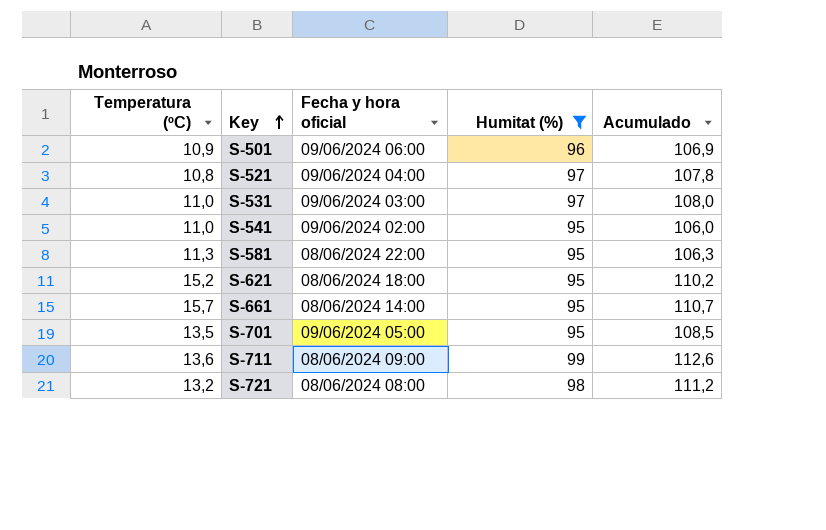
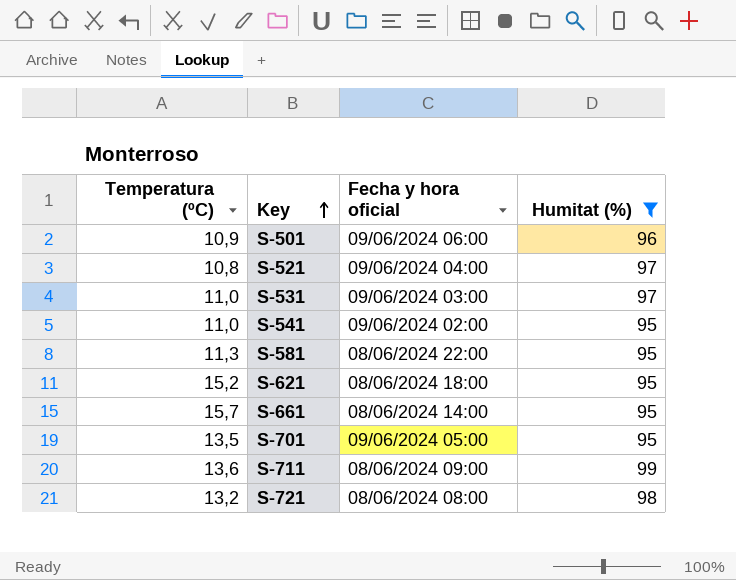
column Acumulado | formula: [Temperatura (ºC)] + [Humitat (%)] -> none

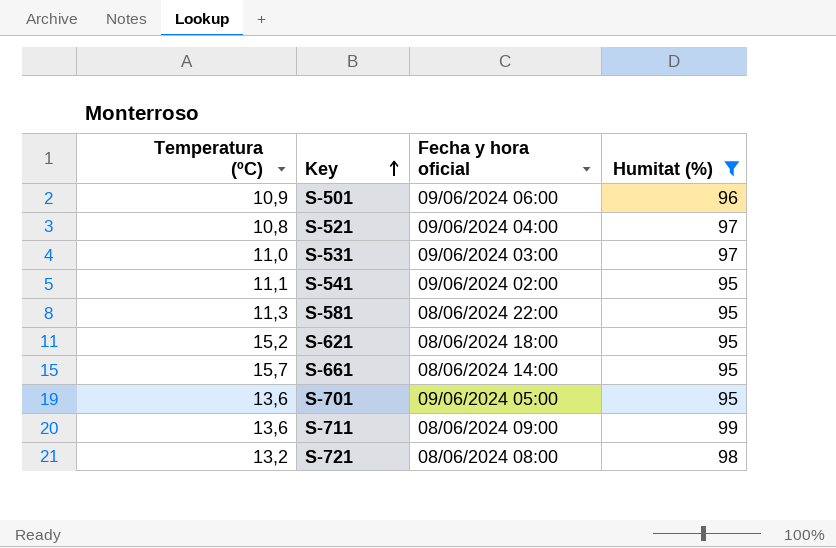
S-541 | Temperatura (ºC): 11,0 -> 11,1
S-701 | Temperatura (ºC): 13,5 -> 13,6

